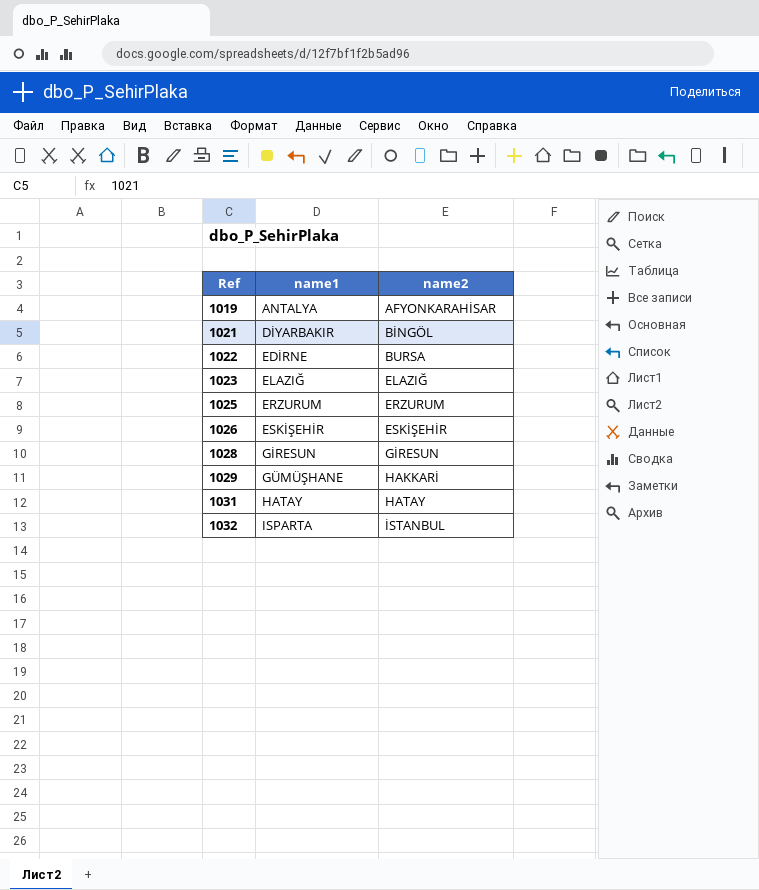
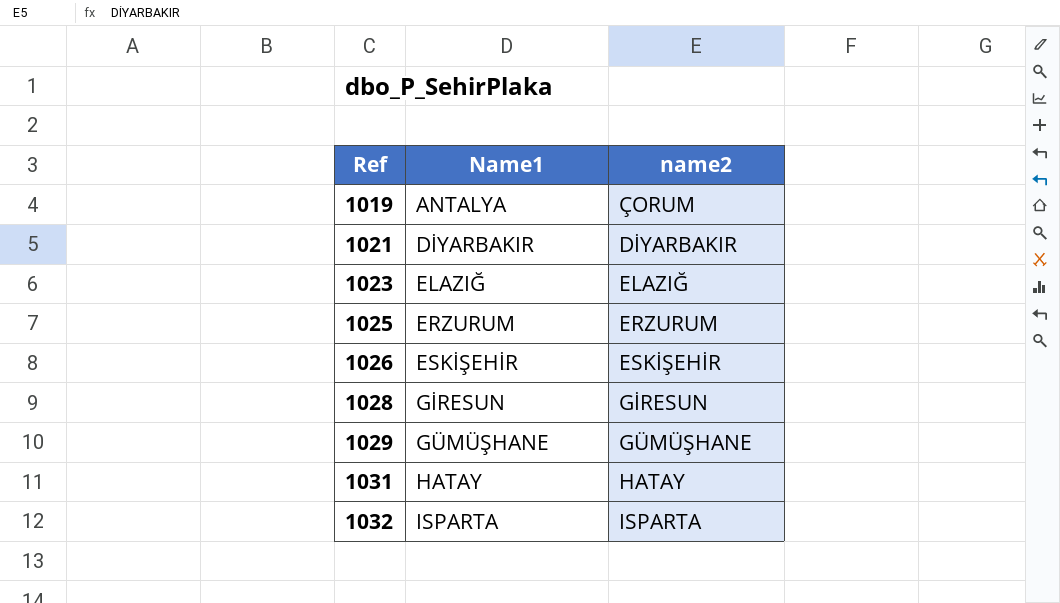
column name: name1 -> Name1
row 1022: EDİRNE | BURSA -> none
1019 | name2: AFYONKARAHİSAR -> ÇORUM
1021 | name2: BİNGÖL -> DİYARBAKIR
1029 | name2: HAKKARİ -> GÜMÜŞHANE
1032 | name2: İSTANBUL -> ISPARTA

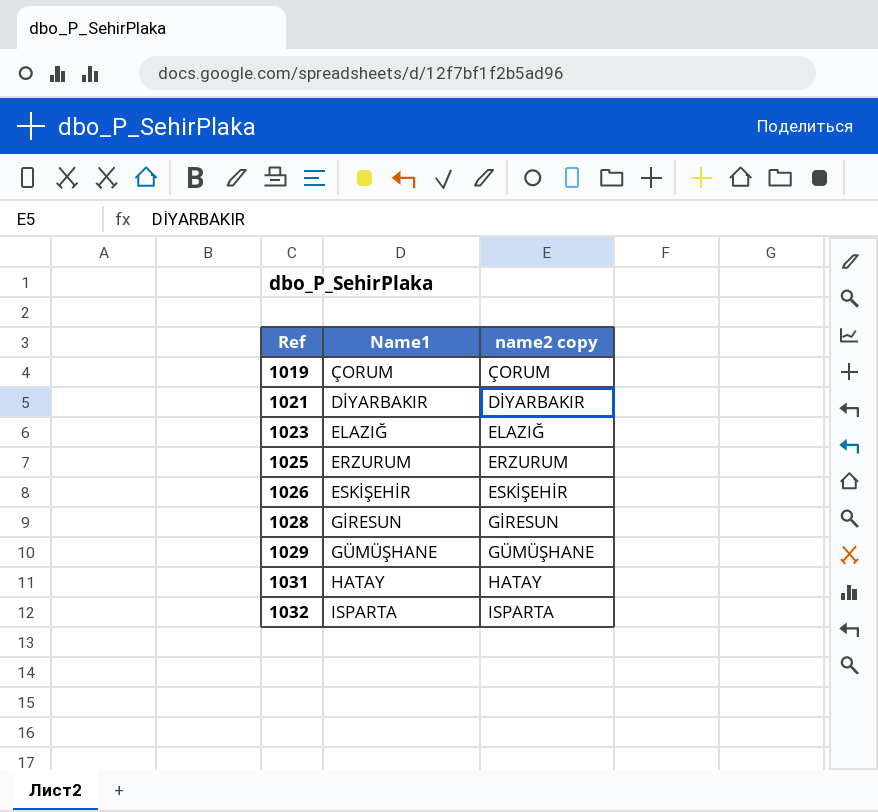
column name: name2 -> name2 copy
1019 | Name1: ANTALYA -> ÇORUM

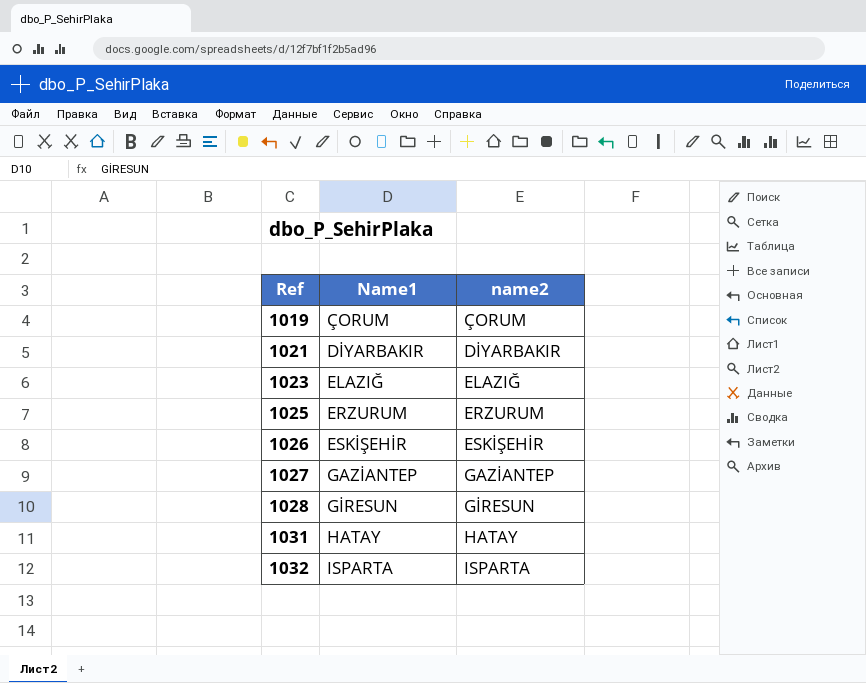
column name: name2 copy -> name2
row 1029: GÜMÜŞHANE | GÜMÜŞHANE -> none
row 1027: none -> GAZİANTEP | GAZİANTEP

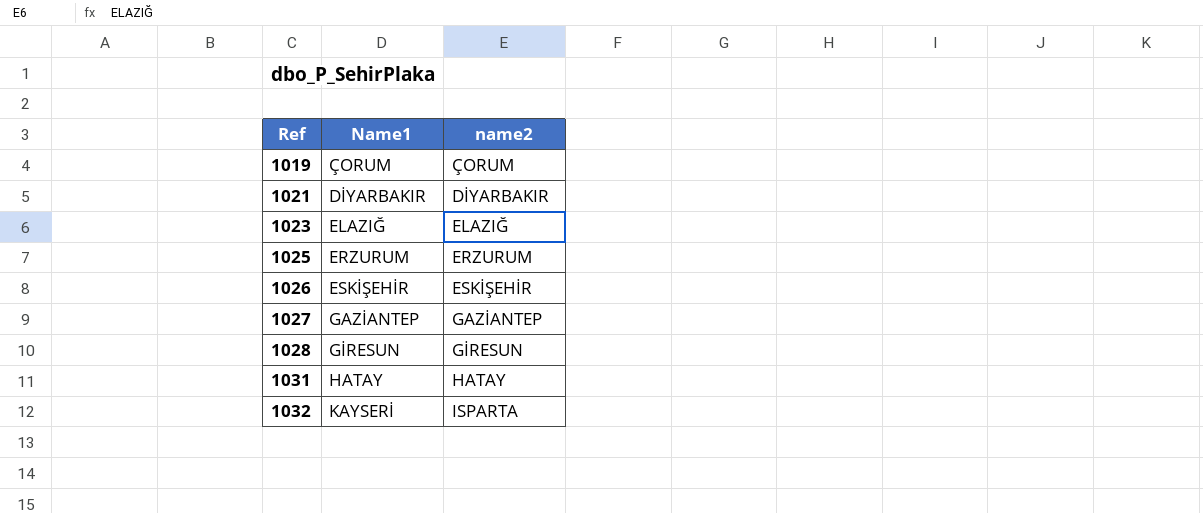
1032 | Name1: ISPARTA -> KAYSERİ

